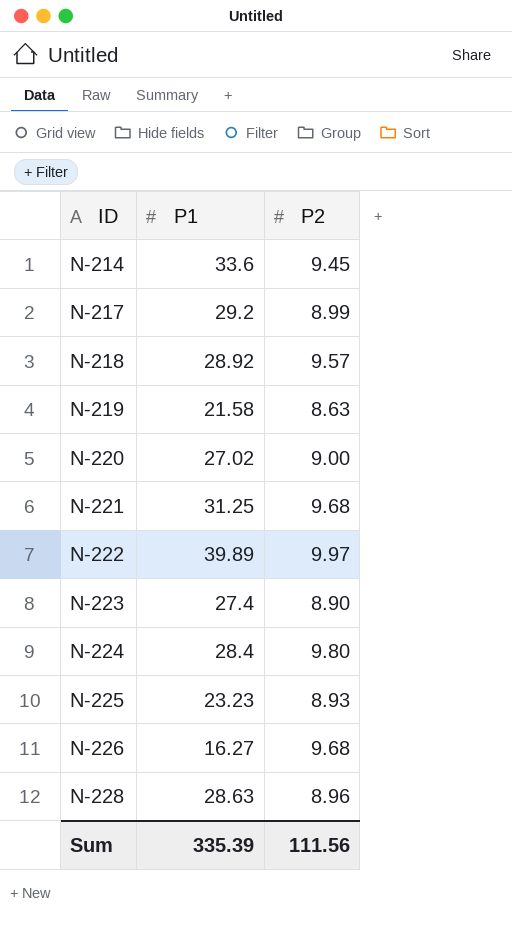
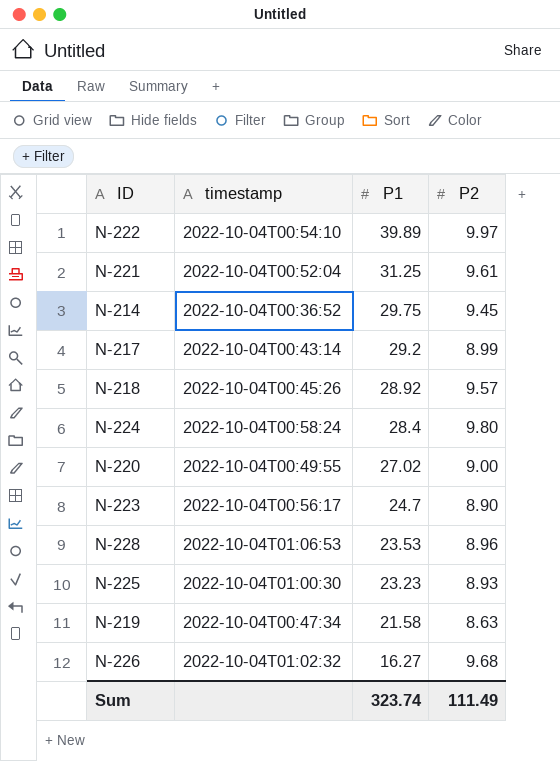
row order: ID ascending -> P1 descending
column timestamp | position: none -> 2
N-221 | P2: 9.68 -> 9.61
N-214 | P1: 33.6 -> 29.75
N-223 | P1: 27.4 -> 24.7
N-228 | P1: 28.63 -> 23.53
Sum | P1: 335.39 -> 323.74
Sum | P2: 111.56 -> 111.49

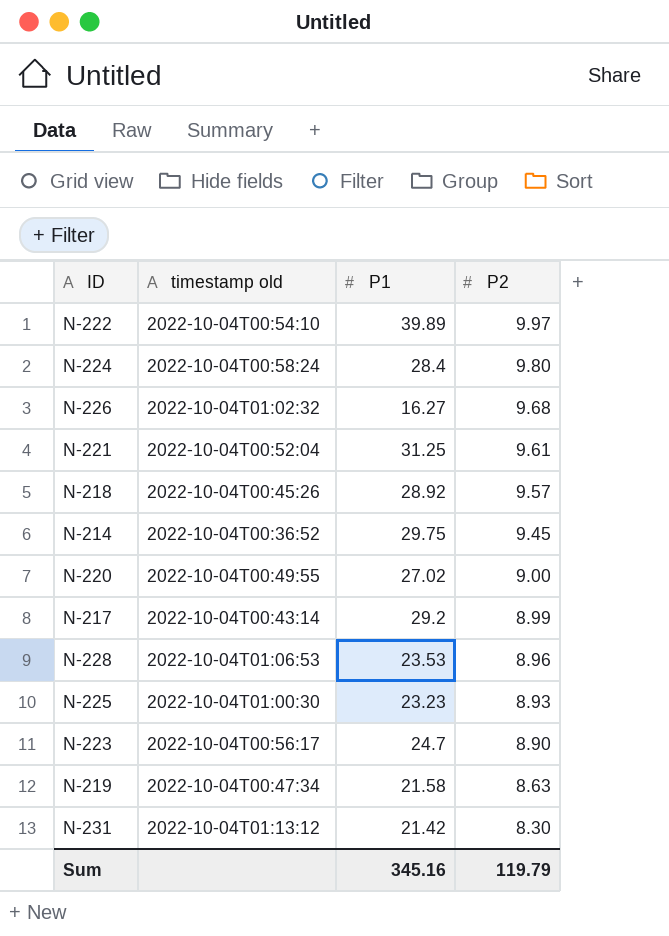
row order: P1 descending -> P2 descending
column name: timestamp -> timestamp old
row N-231: none -> 2022-10-04T01:13:12 | 21.42 | 8.30
Sum | P1: 323.74 -> 345.16
Sum | P2: 111.49 -> 119.79

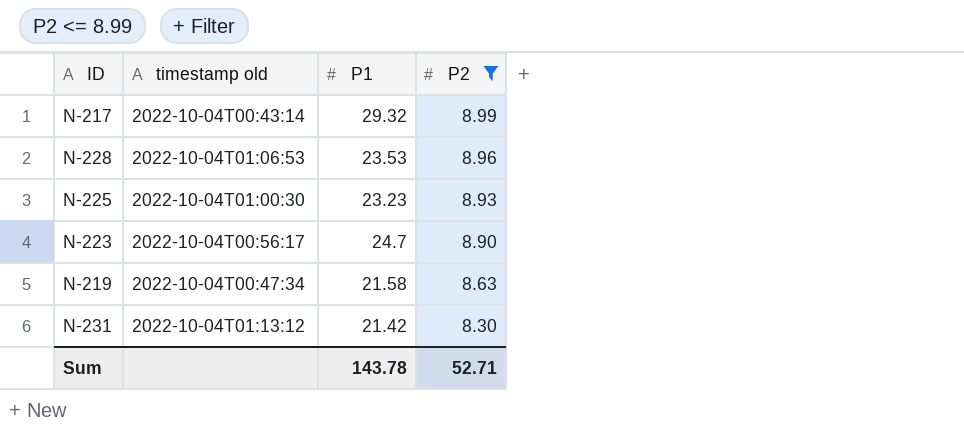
filter: none -> P2 <= 8.99
N-217 | P1: 29.2 -> 29.32
Sum | P1: 345.16 -> 143.78
Sum | P2: 119.79 -> 52.71

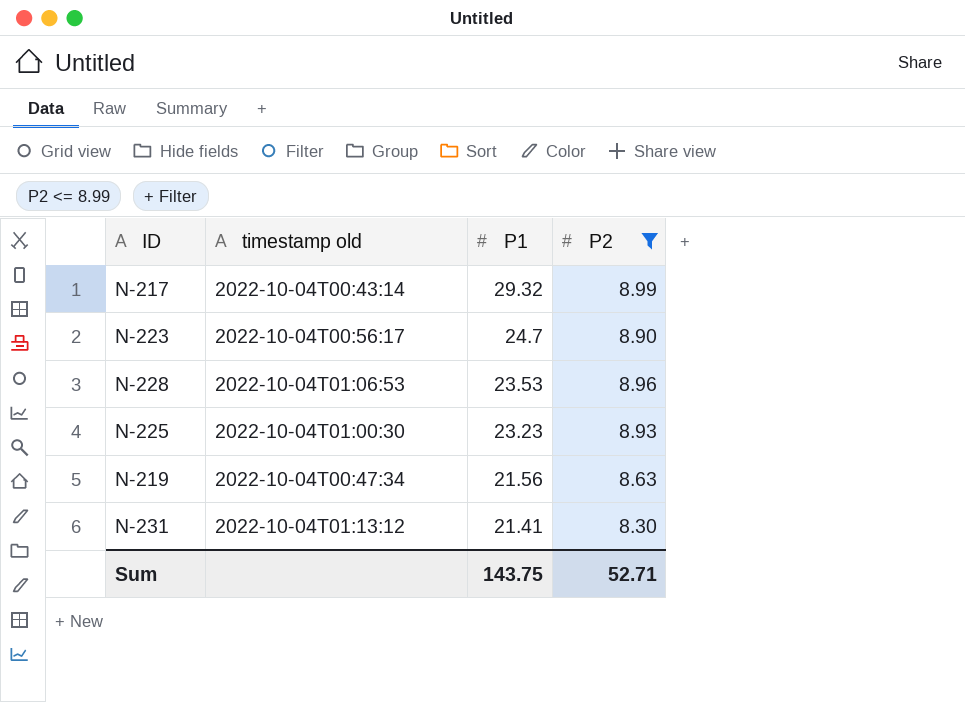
row order: P2 descending -> P1 descending
N-219 | P1: 21.58 -> 21.56
N-231 | P1: 21.42 -> 21.41
Sum | P1: 143.78 -> 143.75

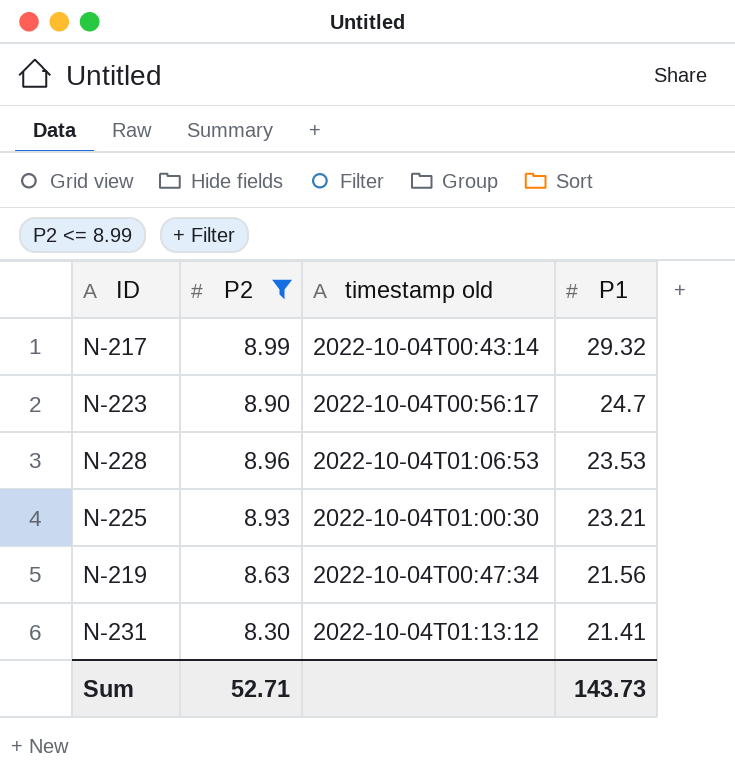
column P2 | position: 4 -> 2
N-225 | P1: 23.23 -> 23.21
Sum | P1: 143.75 -> 143.73

